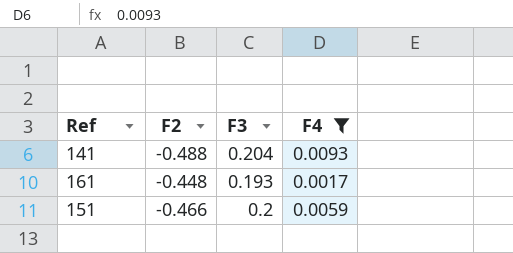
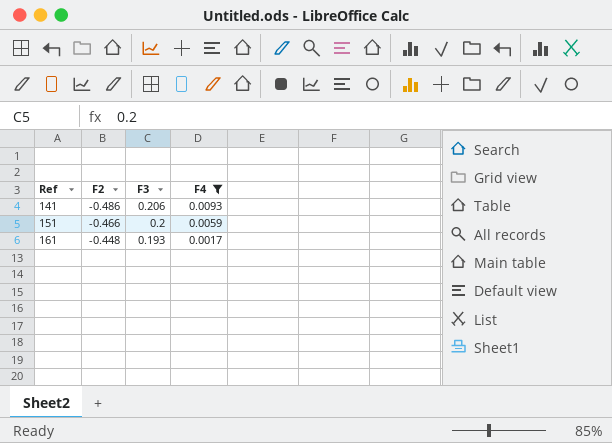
row order: none -> Ref ascending
141 | F2: -0.488 -> -0.486
141 | F3: 0.204 -> 0.206

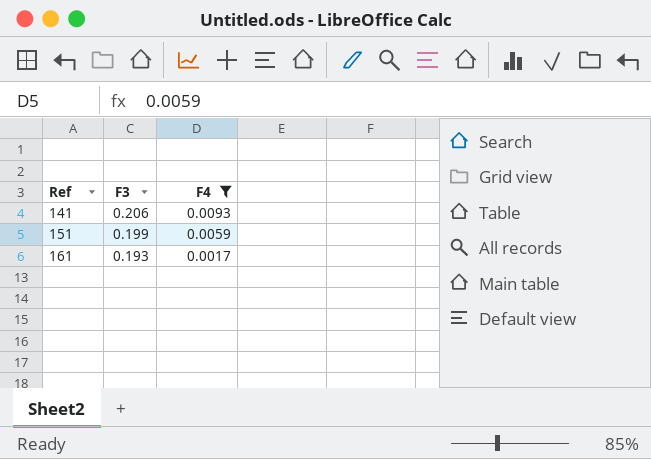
column F2 | position: 2 -> none
151 | F3: 0.2 -> 0.199

